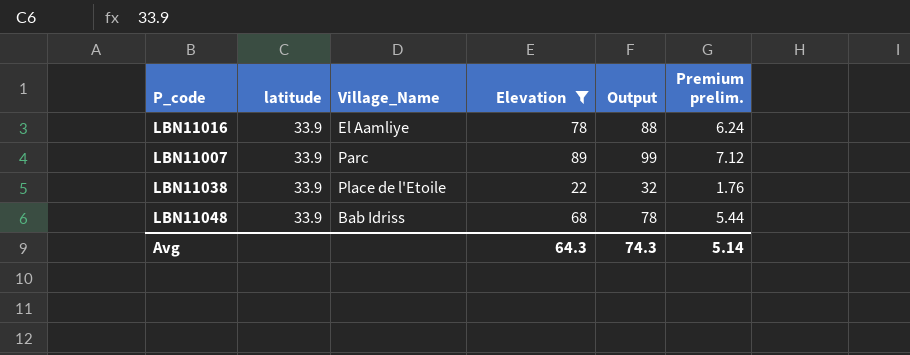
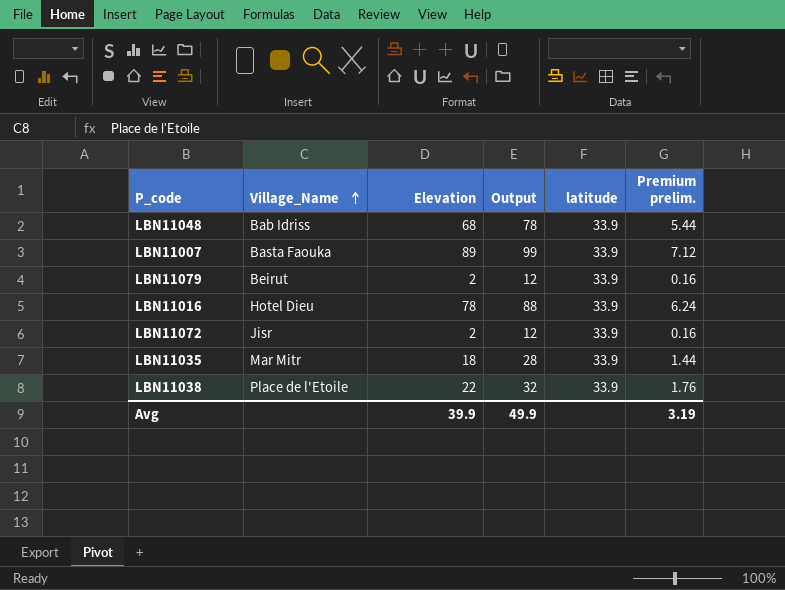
filter: Elevation >= 22 -> none
row order: none -> Village_Name ascending
column latitude | position: 2 -> 5
LBN11007 | Village_Name: Parc -> Basta Faouka
LBN11016 | Village_Name: El Aamliye -> Hotel Dieu
Avg | Elevation: 64.3 -> 39.9
Avg | Output: 74.3 -> 49.9
Avg | Premium prelim.: 5.14 -> 3.19

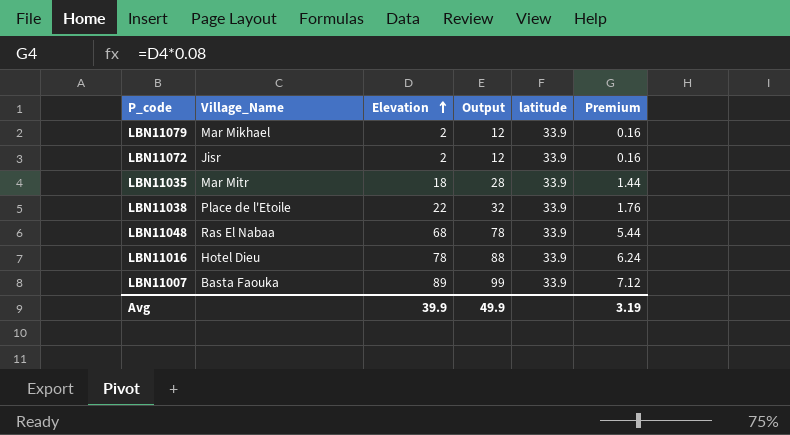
row order: Village_Name ascending -> Elevation ascending
column name: Premium prelim. -> Premium
LBN11079 | Village_Name: Beirut -> Mar Mikhael
LBN11048 | Village_Name: Bab Idriss -> Ras El Nabaa

